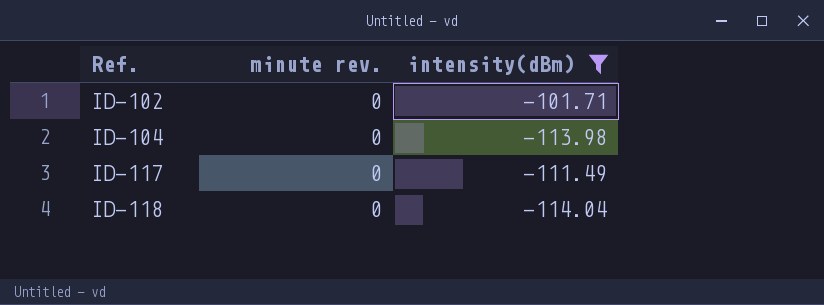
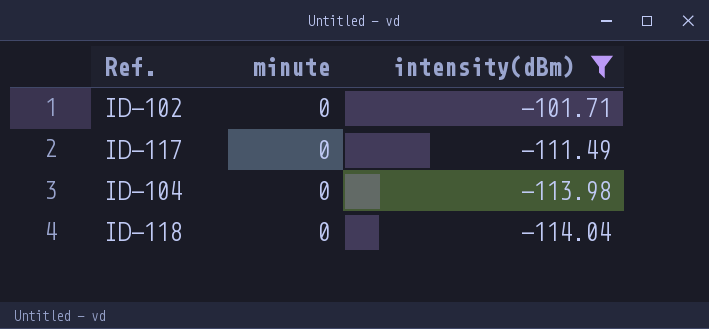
row order: Ref. ascending -> intensity(dBm) descending
column name: minute rev. -> minute

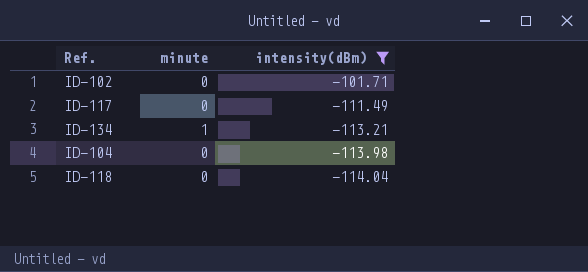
row ID-134: none -> 1 | -113.21

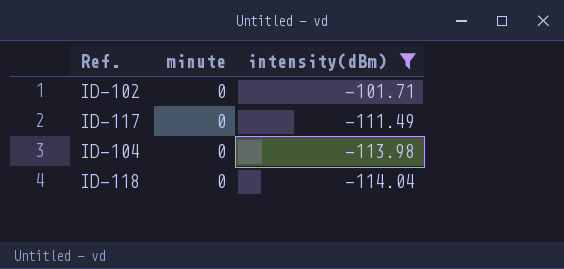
row ID-134: 1 | -113.21 -> none

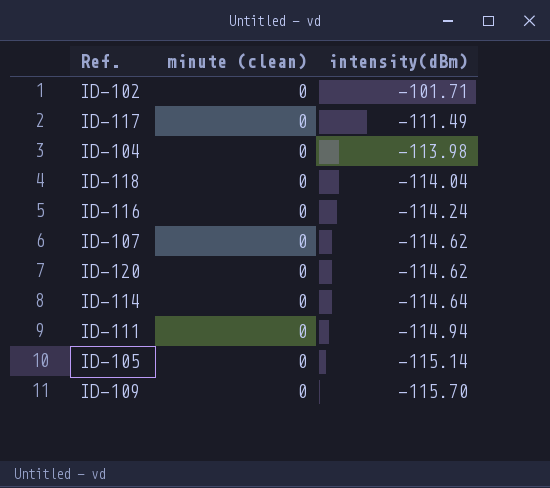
filter: intensity(dBm) >= -114.04 -> none
column name: minute -> minute (clean)

